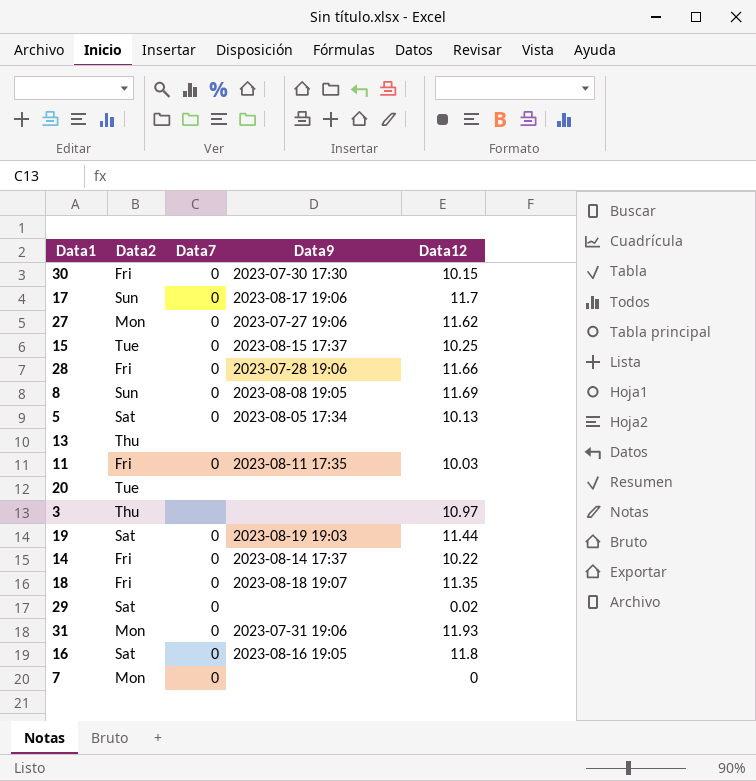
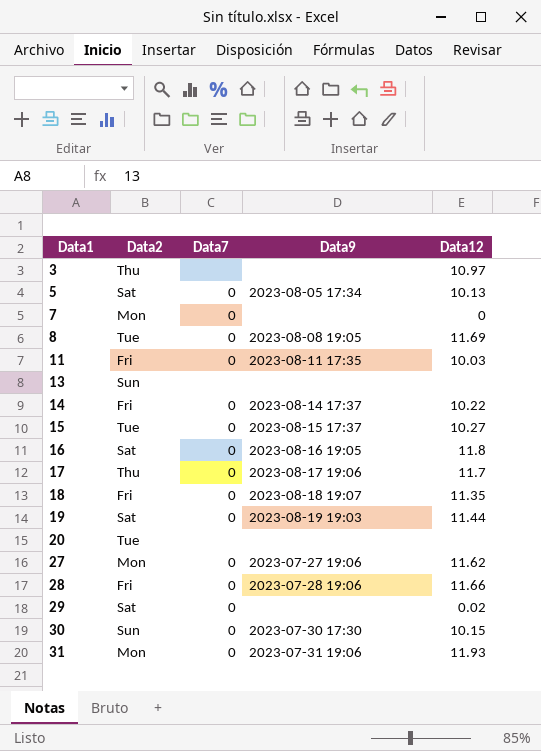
row order: none -> Data1 ascending
8 | Data2: Sun -> Tue
13 | Data2: Thu -> Sun
15 | Data12: 10.25 -> 10.27
17 | Data2: Sun -> Thu
30 | Data2: Fri -> Sun

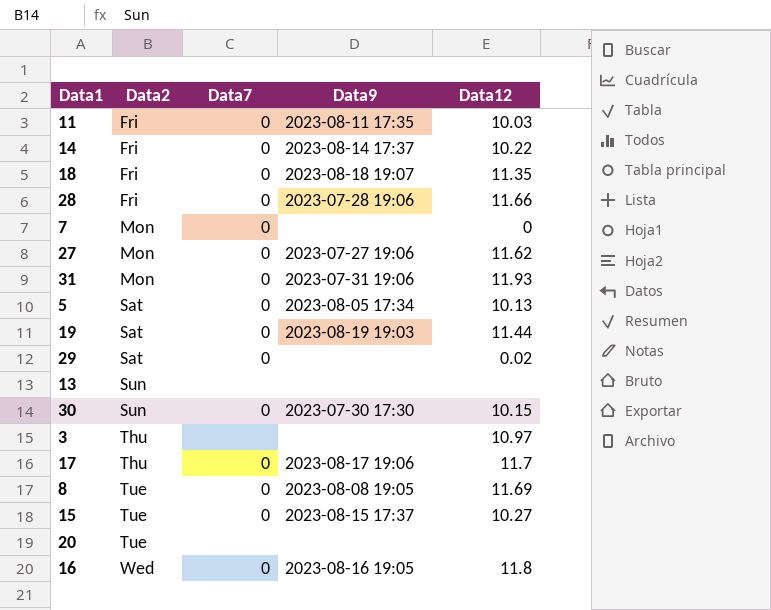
row order: Data1 ascending -> Data2 ascending
16 | Data2: Sat -> Wed

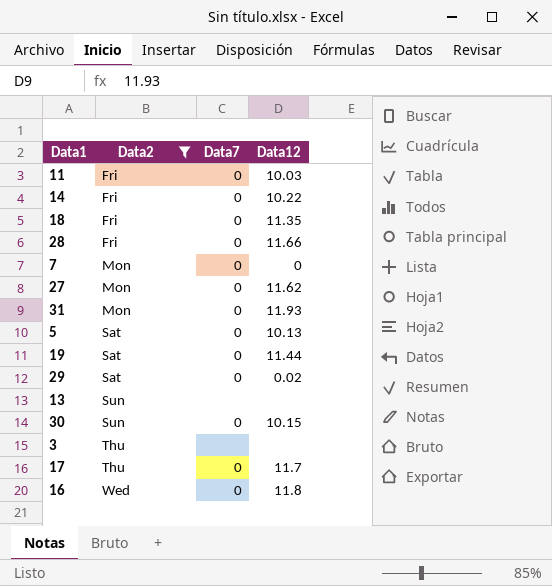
filter: none -> Data2 != Tue
column Data9 | position: 4 -> none
3 | Data12: 10.97 -> none

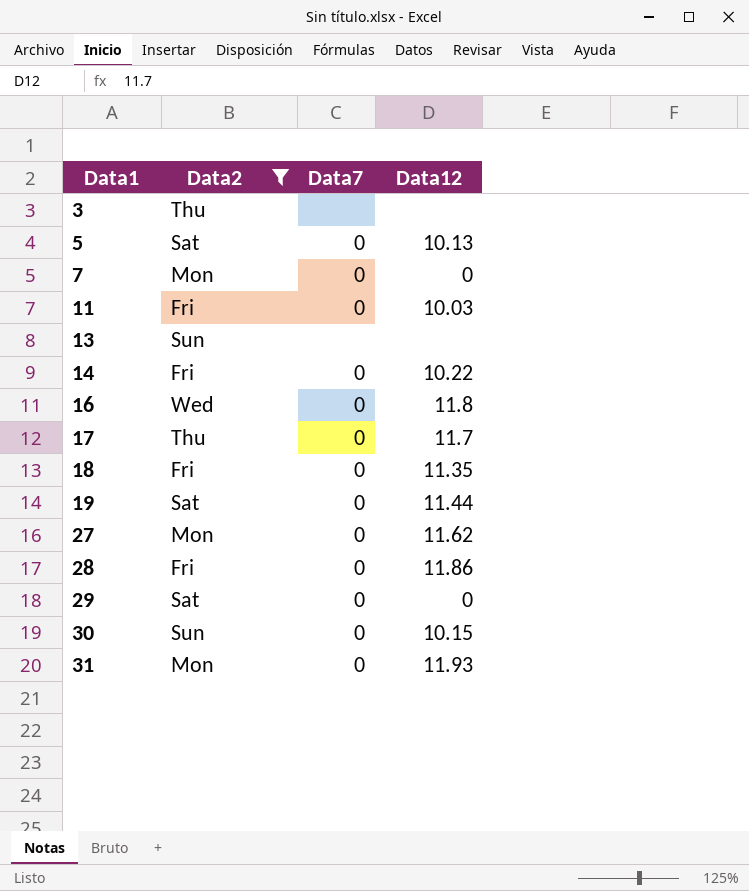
row order: Data2 ascending -> Data1 ascending
28 | Data12: 11.66 -> 11.86
29 | Data12: 0.02 -> 0

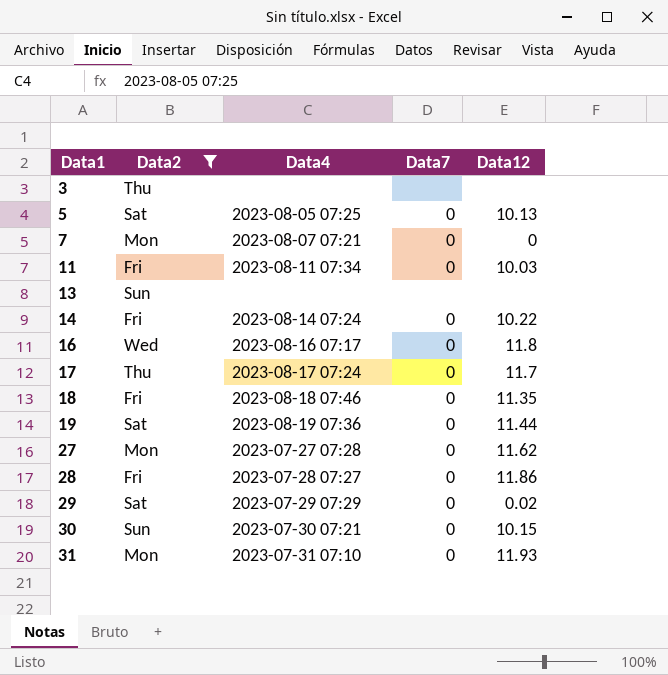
column Data4 | position: none -> 3
29 | Data12: 0 -> 0.02

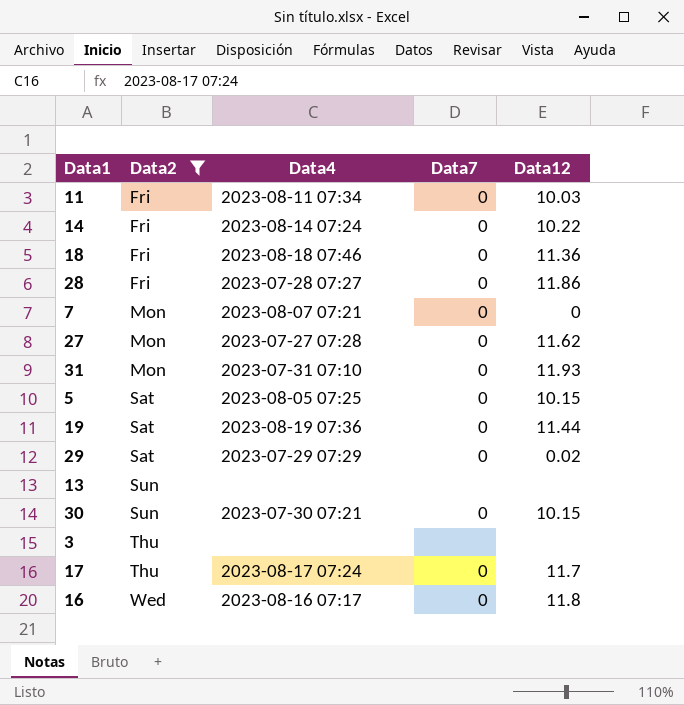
row order: Data1 ascending -> Data2 ascending
18 | Data12: 11.35 -> 11.36
5 | Data12: 10.13 -> 10.15

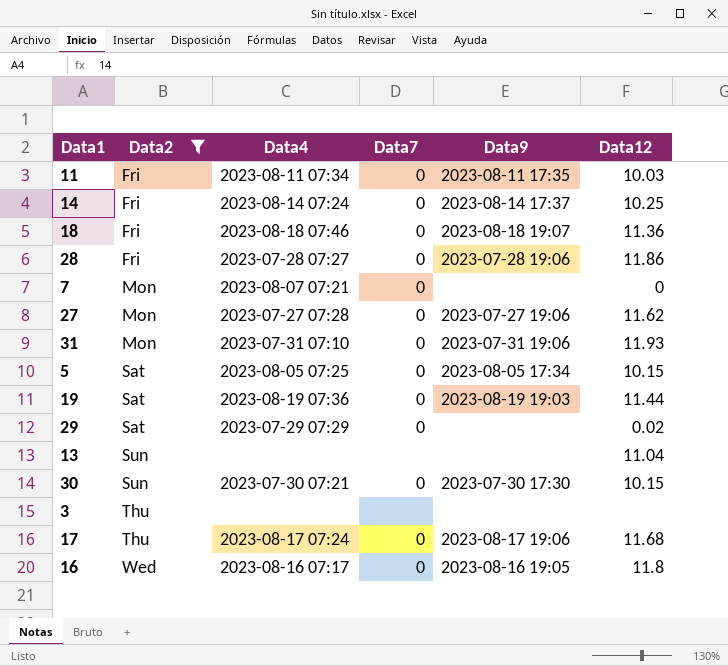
column Data9 | position: none -> 5
14 | Data12: 10.22 -> 10.25
13 | Data12: none -> 11.04
17 | Data12: 11.7 -> 11.68

